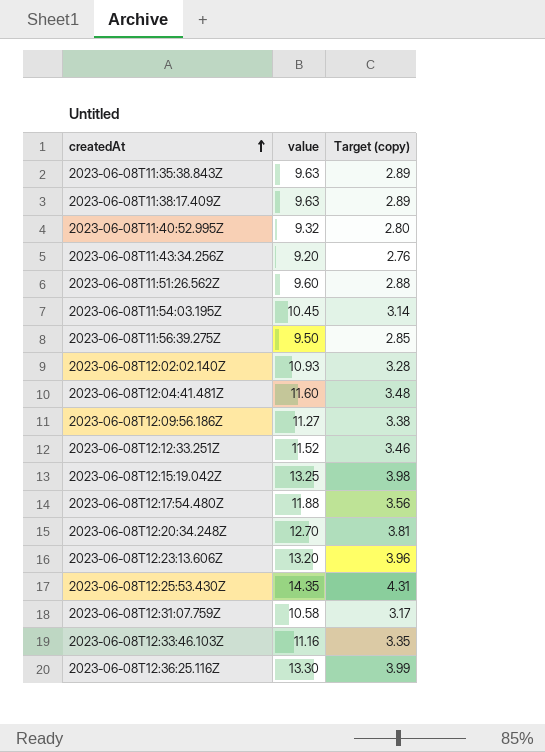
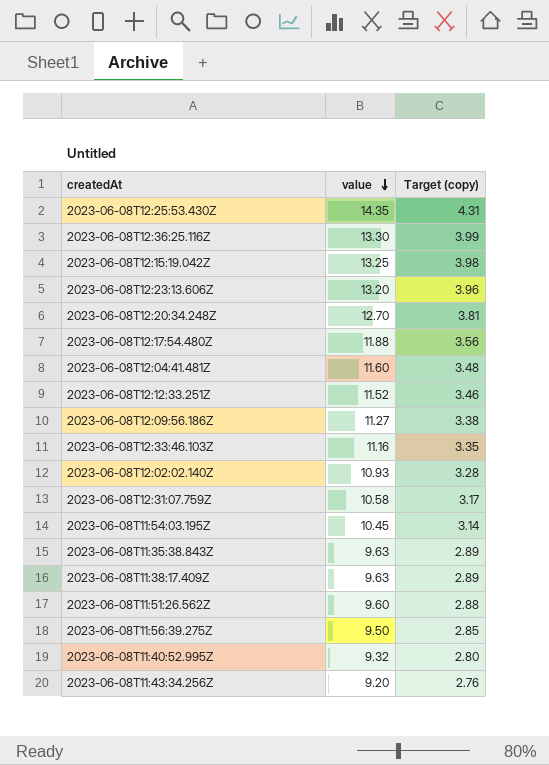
row order: createdAt ascending -> value descending

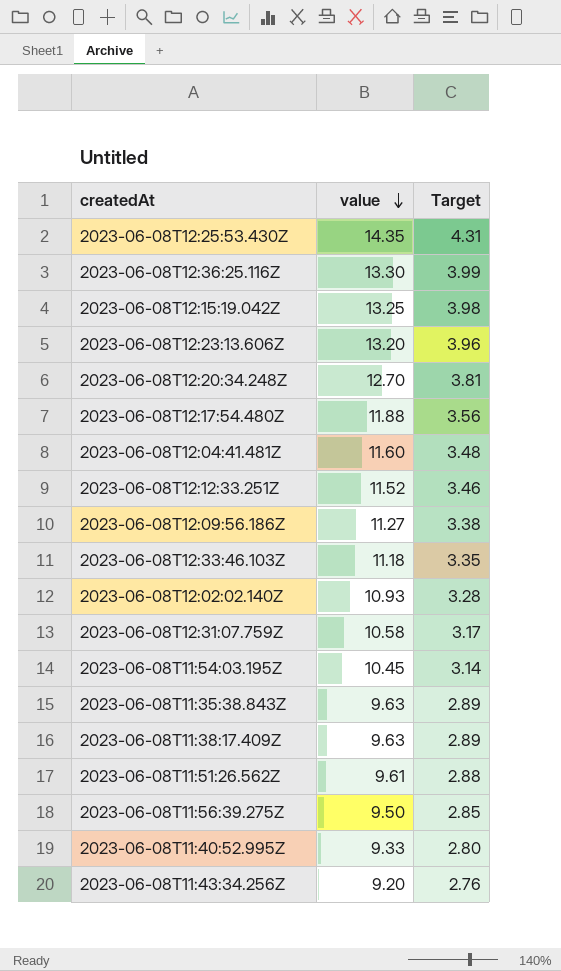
column name: Target (copy) -> Target
2023-06-08T12:33:46.103Z | value: 11.16 -> 11.18
2023-06-08T11:51:26.562Z | value: 9.60 -> 9.61
2023-06-08T11:40:52.995Z | value: 9.32 -> 9.33

